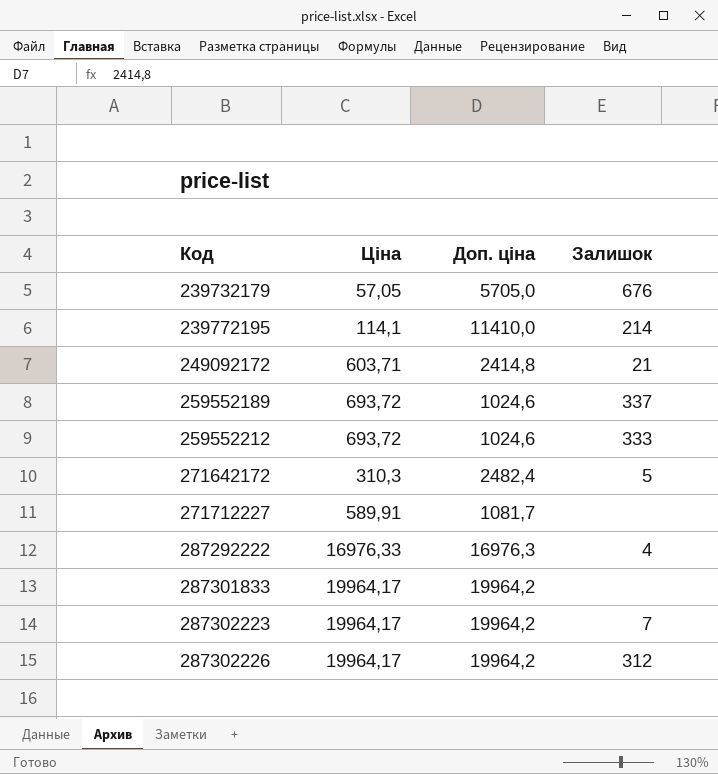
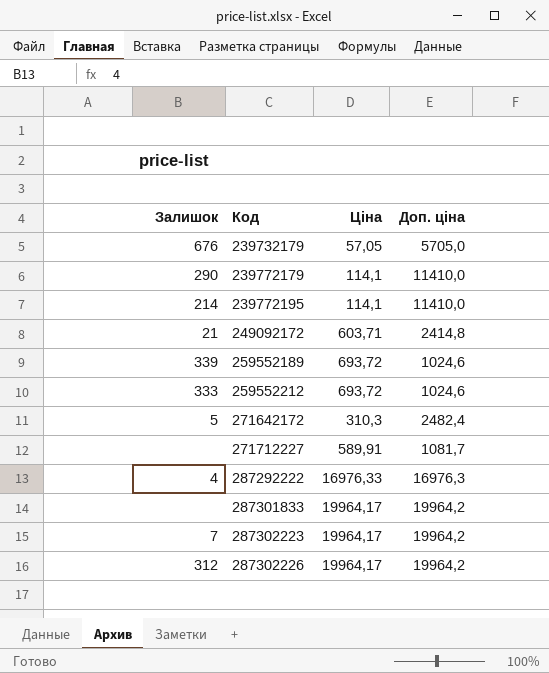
column Залишок | position: 4 -> 1
row 239772179: none -> 290 | 114,1 | 11410,0
259552189 | Залишок: 337 -> 339

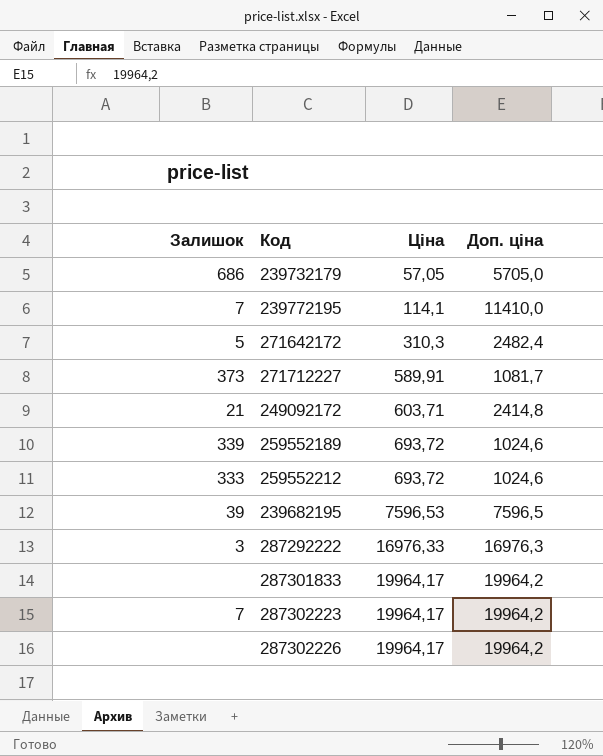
row order: Код ascending -> Ціна ascending
row 239772179: 290 | 114,1 | 11410,0 -> none
239732179 | Залишок: 676 -> 686
239772195 | Залишок: 214 -> 7
271712227 | Залишок: none -> 373
row 239682195: none -> 39 | 7596,53 | 7596,5
287292222 | Залишок: 4 -> 3
287302226 | Залишок: 312 -> none

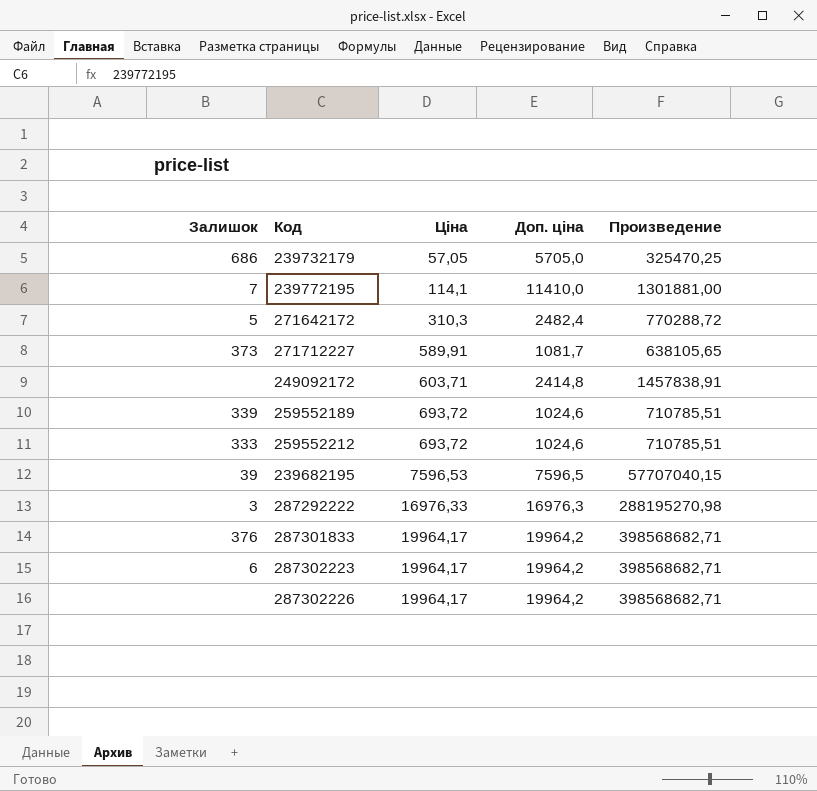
column Произведение | formula: none -> [Ціна] * [Доп. ціна]
249092172 | Залишок: 21 -> none
287301833 | Залишок: none -> 376
287302223 | Залишок: 7 -> 6

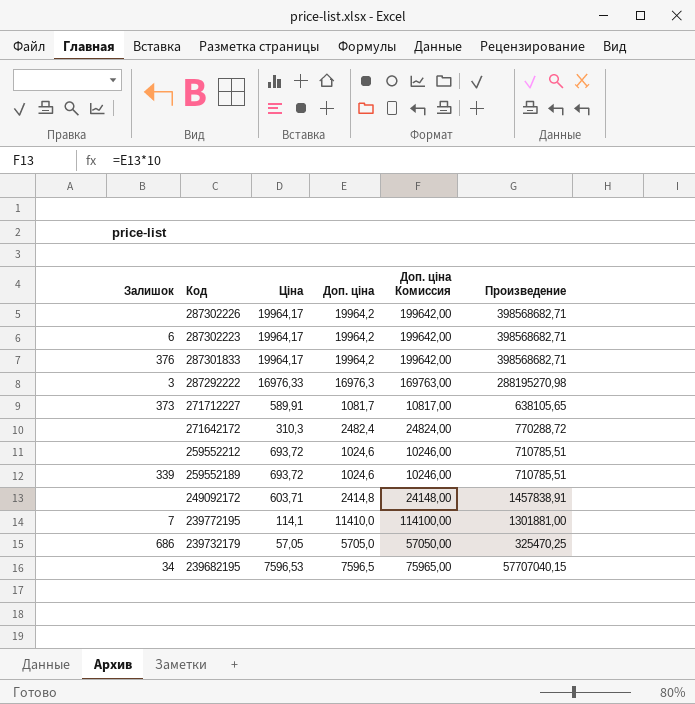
row order: Ціна ascending -> Код descending
column Доп. ціна Комиссия | formula: none -> [Доп. ціна] * 10
271642172 | Залишок: 5 -> none
259552212 | Залишок: 333 -> none
239682195 | Залишок: 39 -> 34

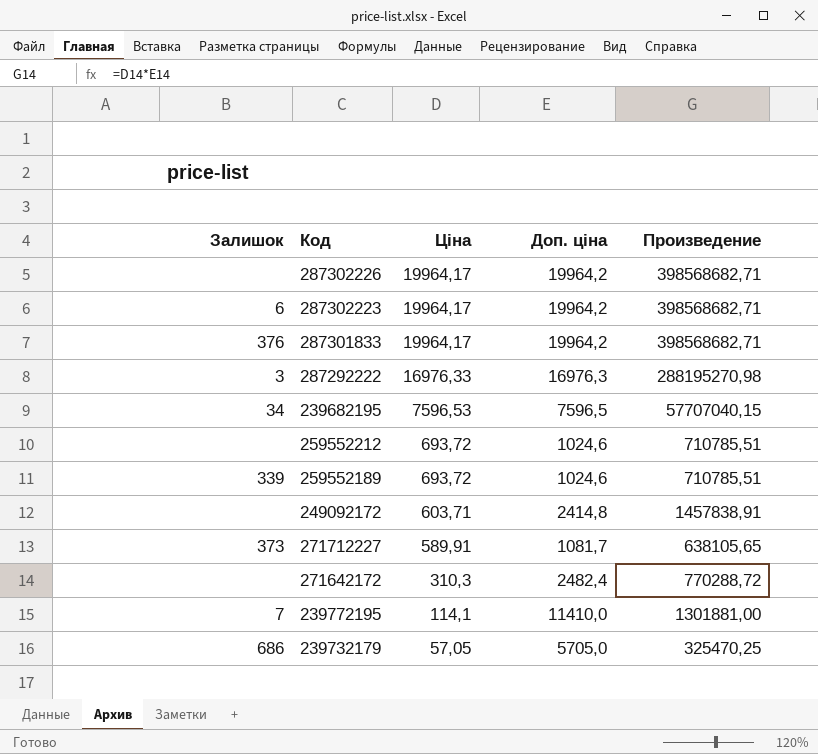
row order: Код descending -> Ціна descending
column Доп. ціна Комиссия | formula: [Доп. ціна] * 10 -> none

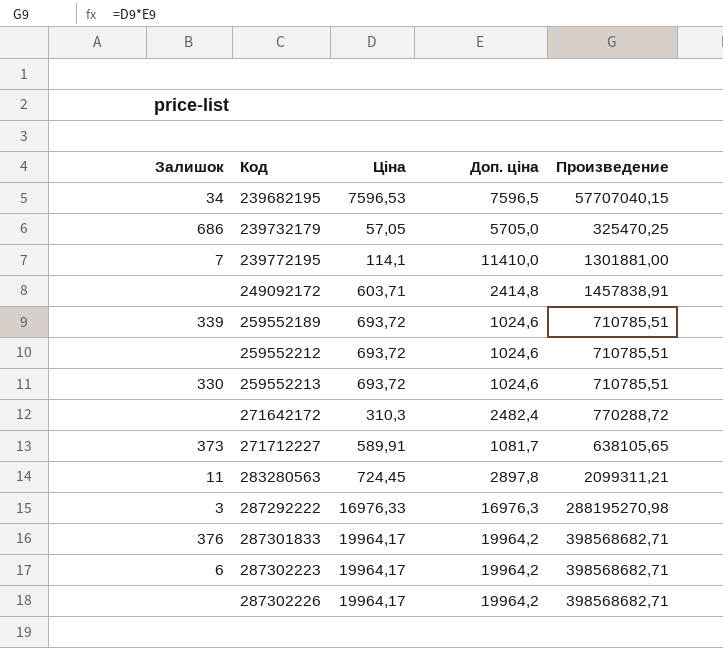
row order: Ціна descending -> Код ascending
row 259552213: none -> 330 | 693,72 | 1024,6 | 710785,51
row 283280563: none -> 11 | 724,45 | 2897,8 | 2099311,21

